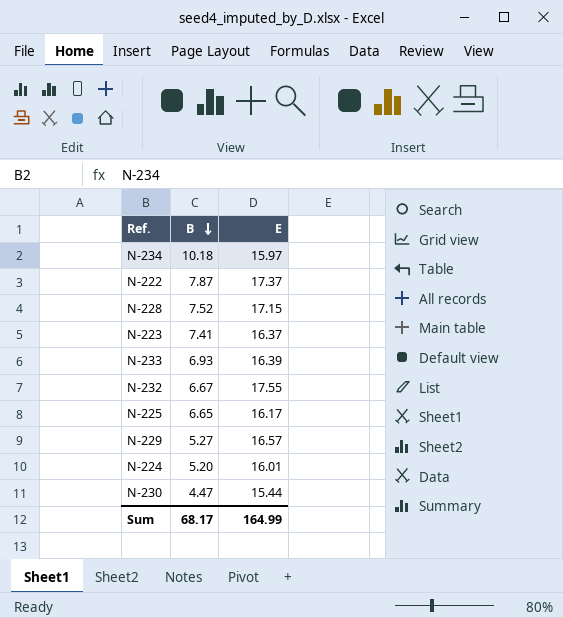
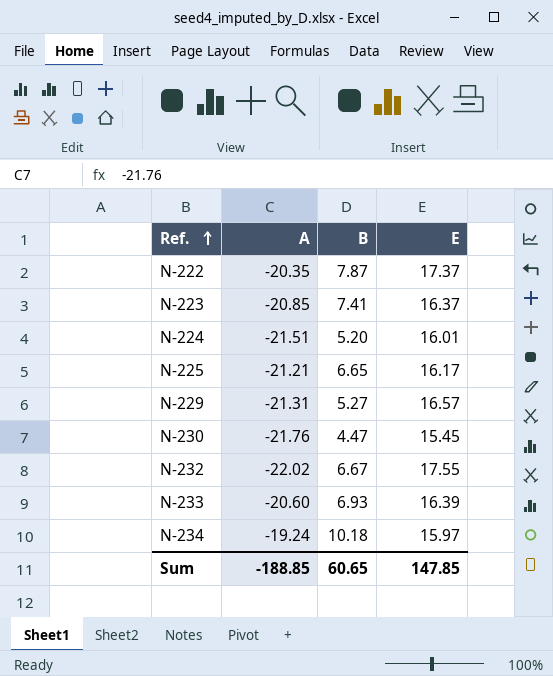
row order: B descending -> Ref. ascending
column A | position: none -> 2
row N-228: 7.52 | 17.15 -> none
N-230 | E: 15.44 -> 15.45
Sum | B: 68.17 -> 60.65
Sum | E: 164.99 -> 147.85

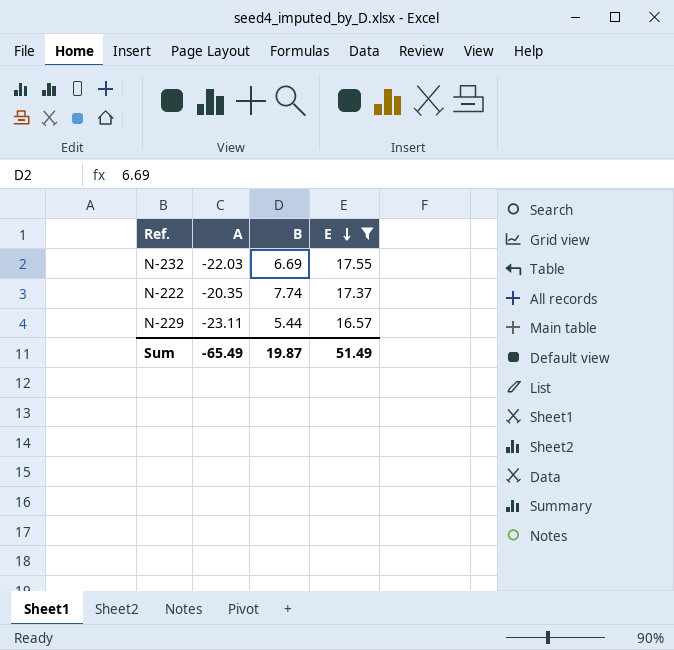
filter: none -> E >= 16.57
row order: Ref. ascending -> E descending
N-232 | A: -22.02 -> -22.03
N-232 | B: 6.67 -> 6.69
N-222 | B: 7.87 -> 7.74
N-229 | A: -21.31 -> -23.11
N-229 | B: 5.27 -> 5.44
Sum | A: -188.85 -> -65.49
Sum | B: 60.65 -> 19.87
Sum | E: 147.85 -> 51.49

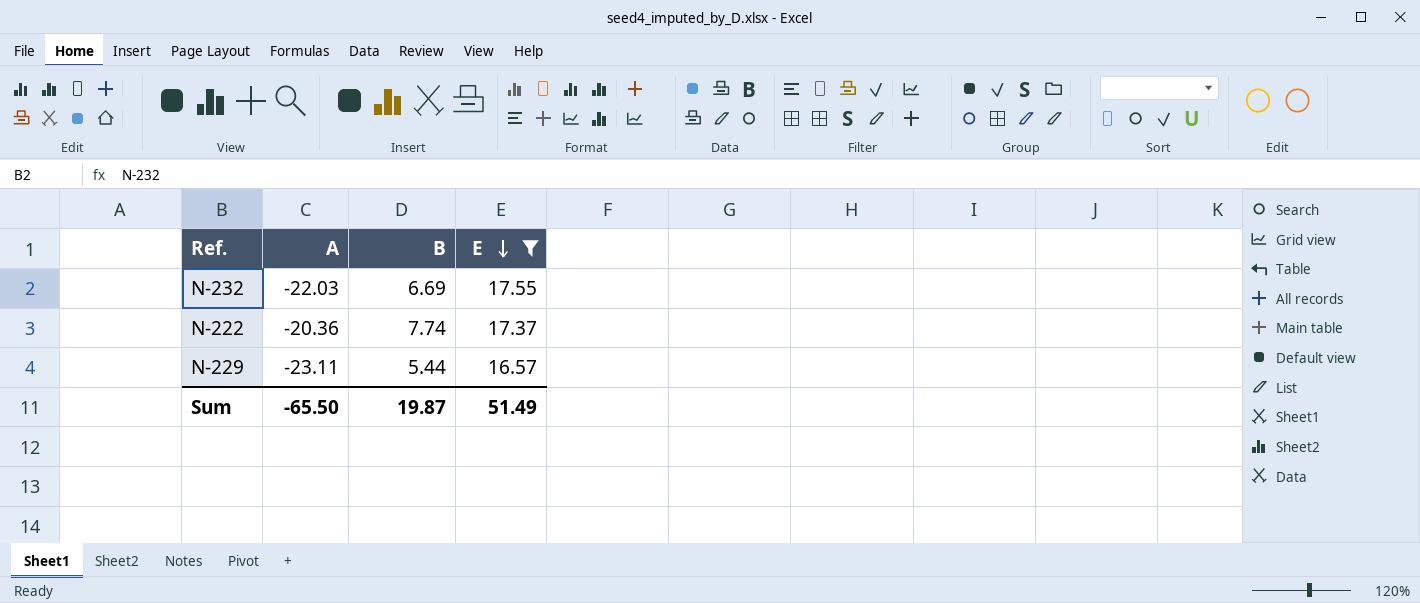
N-222 | A: -20.35 -> -20.36
Sum | A: -65.49 -> -65.50

